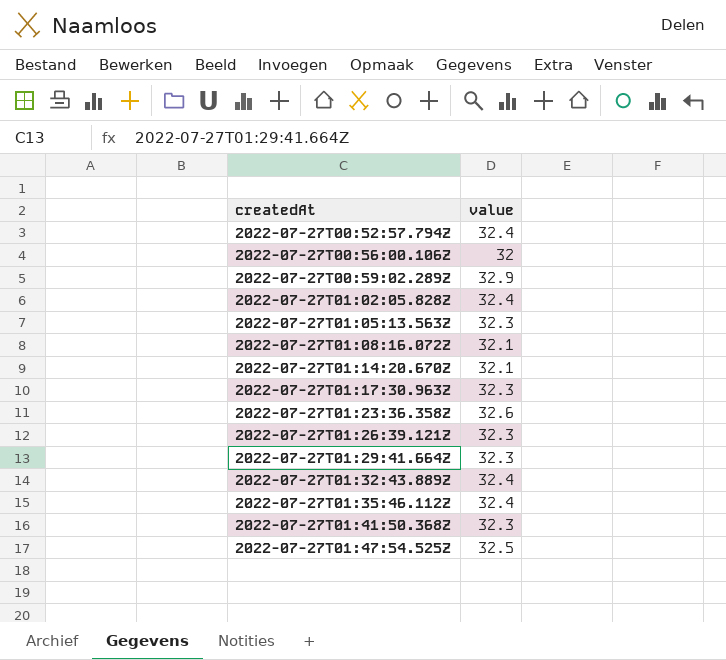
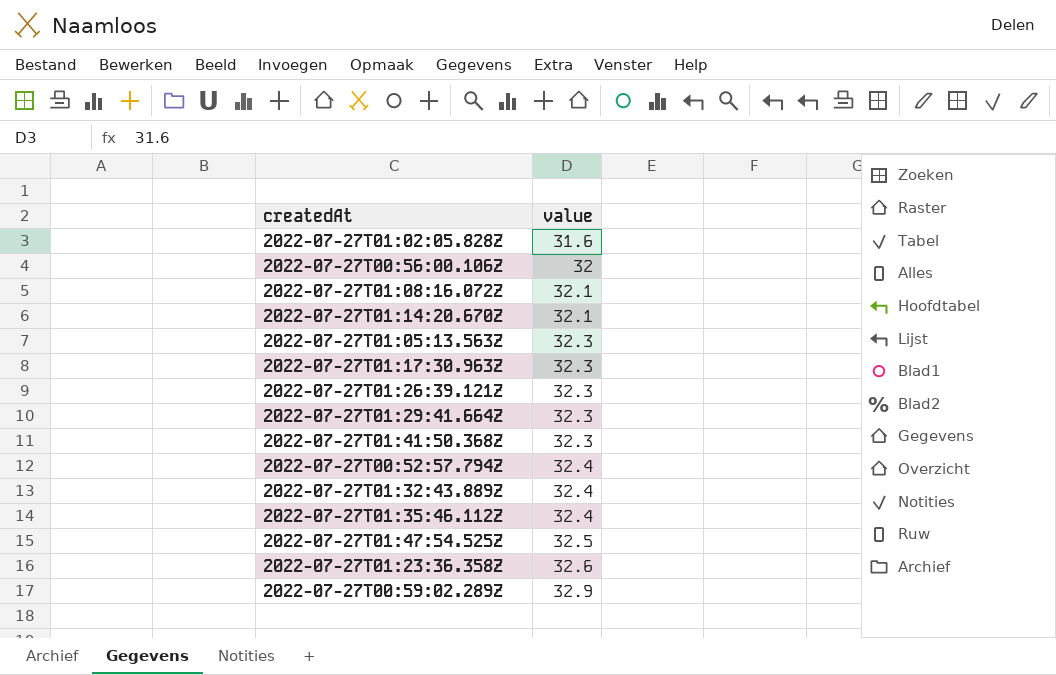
row order: createdAt ascending -> value ascending
2022-07-27T01:02:05.828Z | value: 32.4 -> 31.6

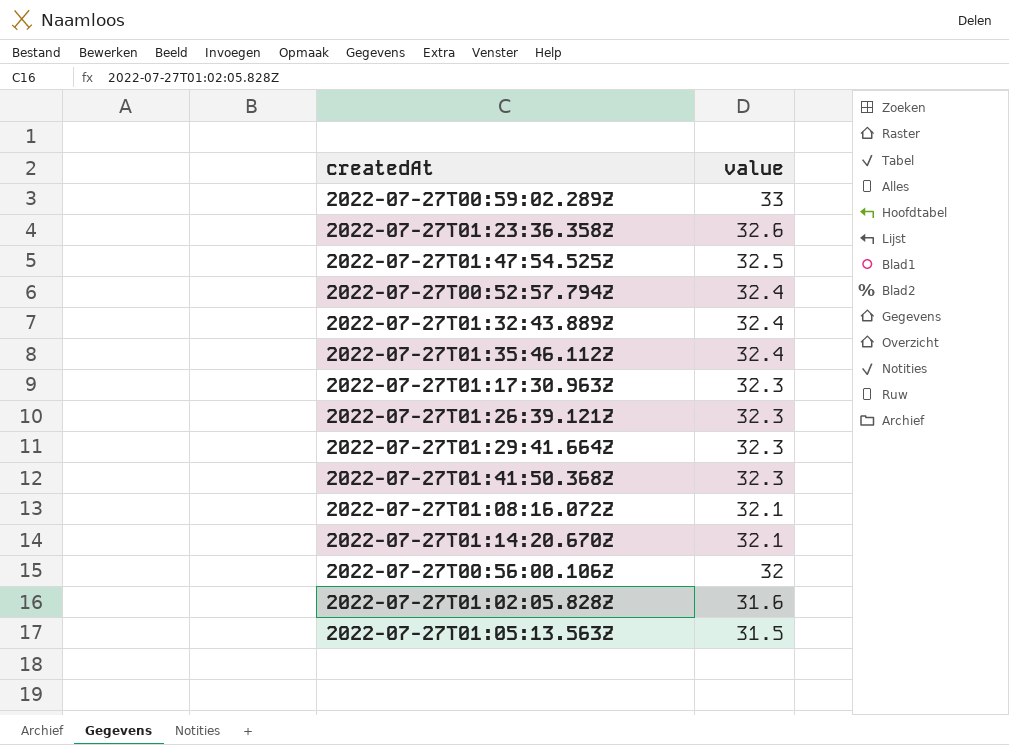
row order: value ascending -> value descending
2022-07-27T00:59:02.289Z | value: 32.9 -> 33
2022-07-27T01:05:13.563Z | value: 32.3 -> 31.5

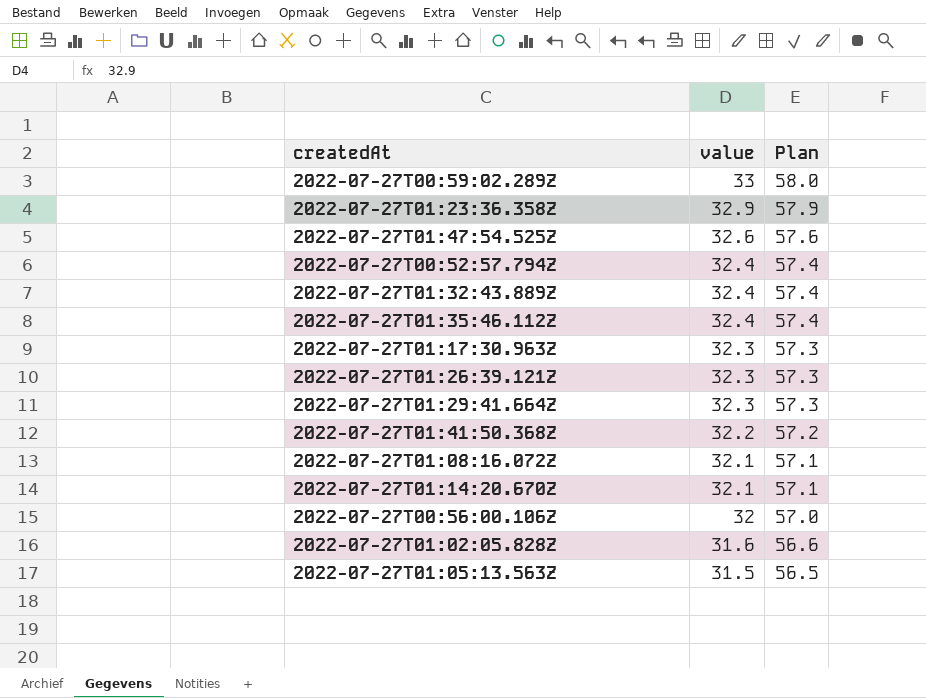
column Plan | formula: none -> [value] + 25
2022-07-27T01:23:36.358Z | value: 32.6 -> 32.9
2022-07-27T01:47:54.525Z | value: 32.5 -> 32.6
2022-07-27T01:41:50.368Z | value: 32.3 -> 32.2

